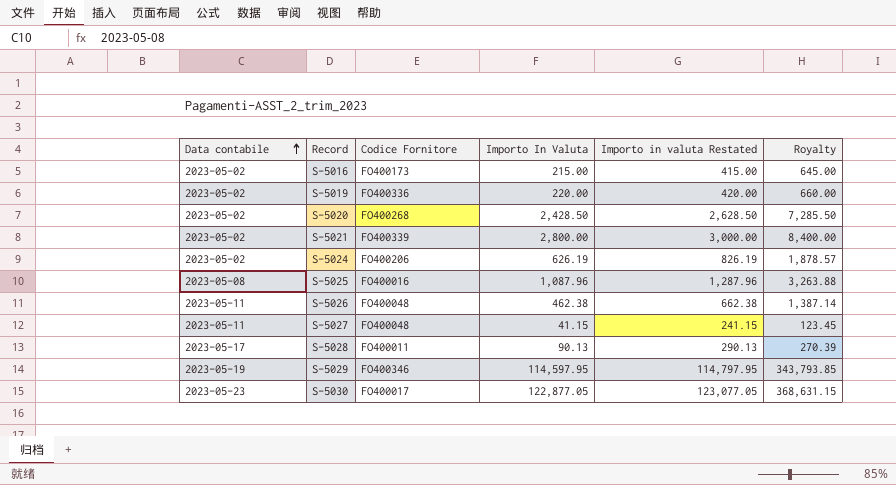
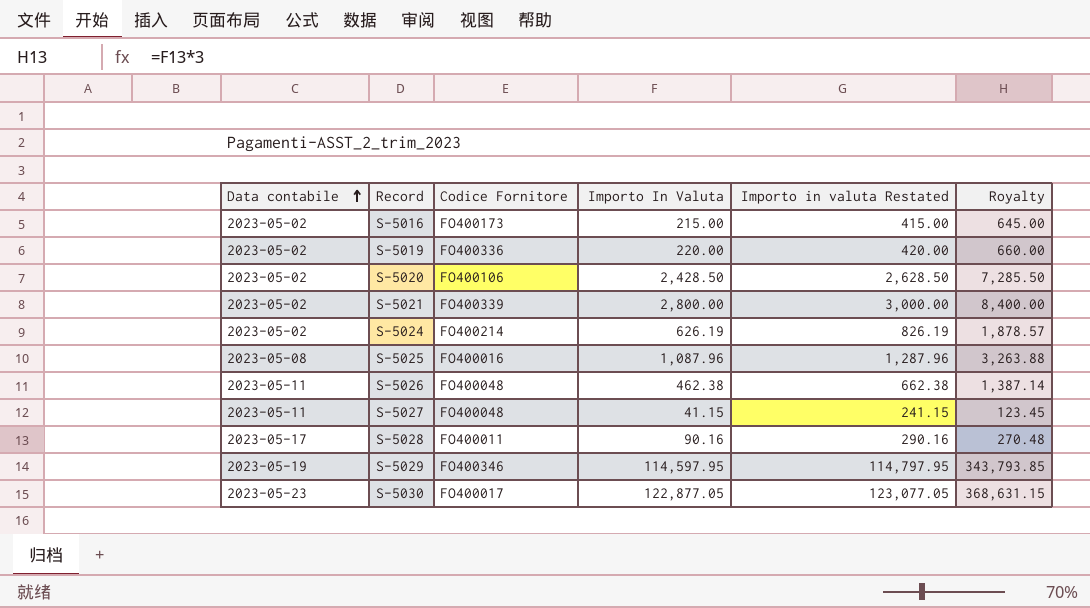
S-5020 | Codice Fornitore: FO400268 -> FO400106
S-5024 | Codice Fornitore: FO400206 -> FO400214
S-5028 | Importo In Valuta: 90.13 -> 90.16
S-5028 | Importo in valuta Restated: 290.13 -> 290.16
S-5028 | Royalty: 270.39 -> 270.48

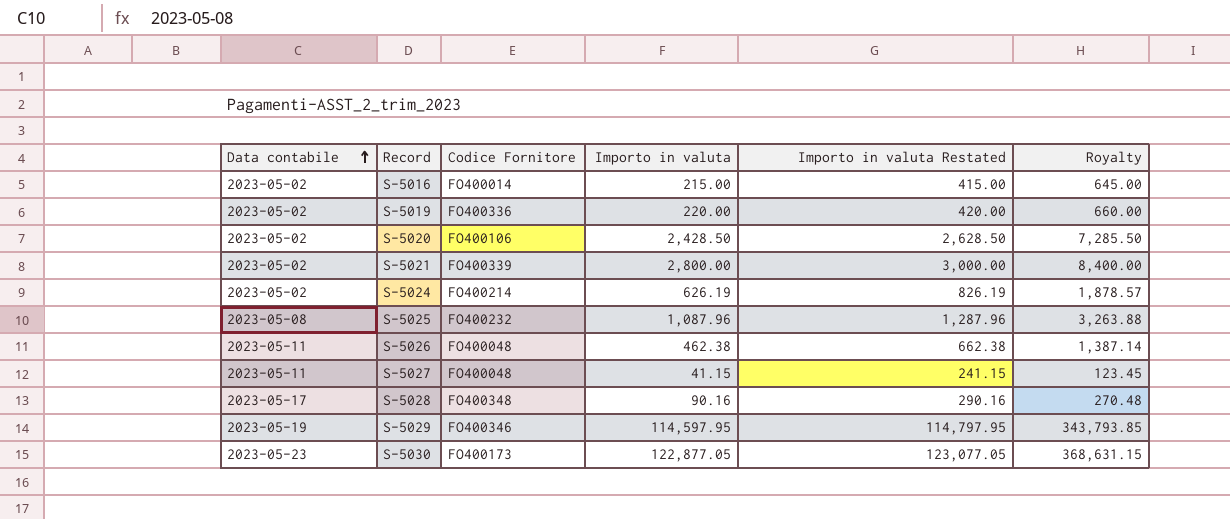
column name: Importo In Valuta -> Importo in valuta
S-5016 | Codice Fornitore: FO400173 -> FO400014
S-5025 | Codice Fornitore: FO400016 -> FO400232
S-5028 | Codice Fornitore: FO400011 -> FO400348
S-5030 | Codice Fornitore: FO400017 -> FO400173

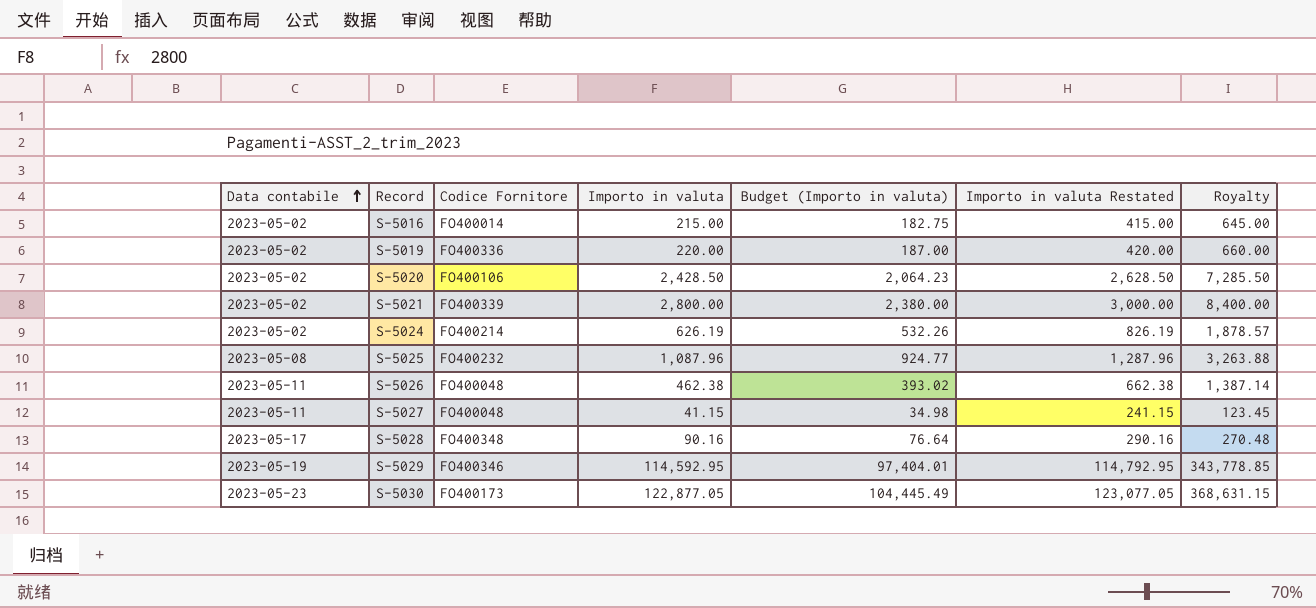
column Budget (Importo in valuta) | formula: none -> [Importo in valuta] * 0.85
S-5029 | Importo in valuta: 114,597.95 -> 114,592.95
S-5029 | Importo in valuta Restated: 114,797.95 -> 114,792.95
S-5029 | Royalty: 343,793.85 -> 343,778.85

